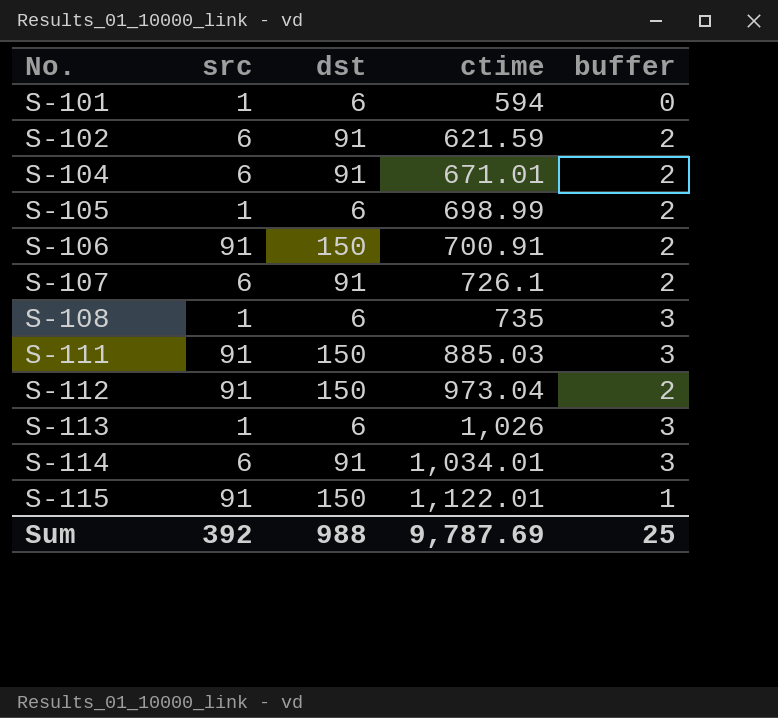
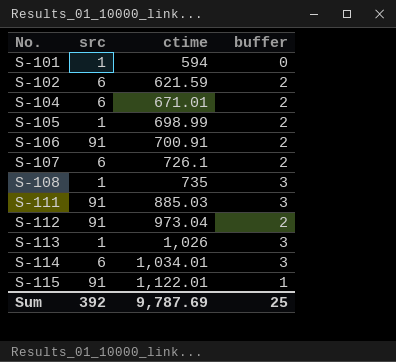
column dst | position: 3 -> none

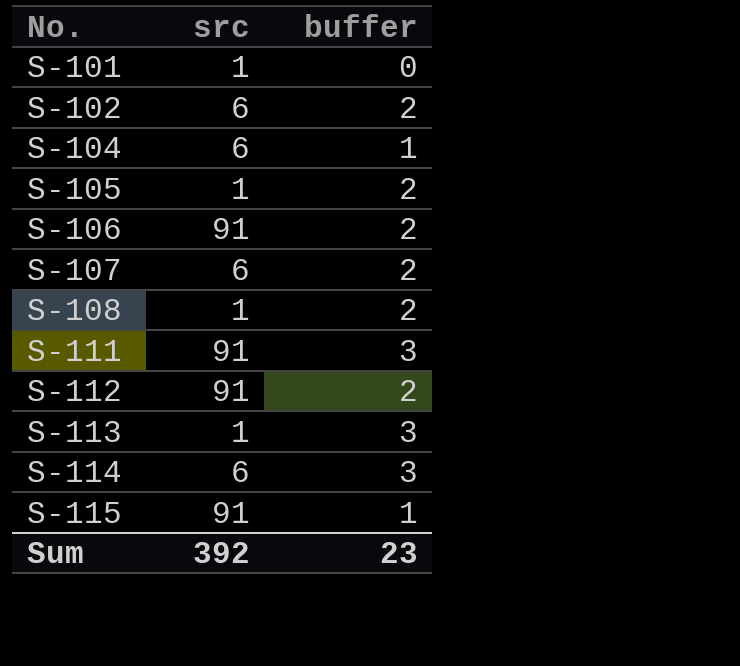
column ctime | position: 3 -> none
S-104 | buffer: 2 -> 1
S-108 | buffer: 3 -> 2
Sum | buffer: 25 -> 23

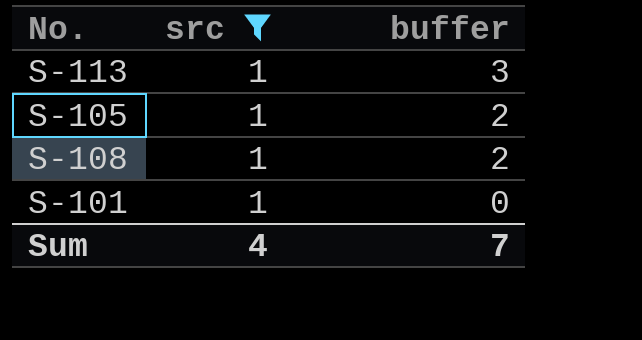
filter: none -> src = 1
row order: No. ascending -> buffer descending
Sum | src: 392 -> 4
Sum | buffer: 23 -> 7

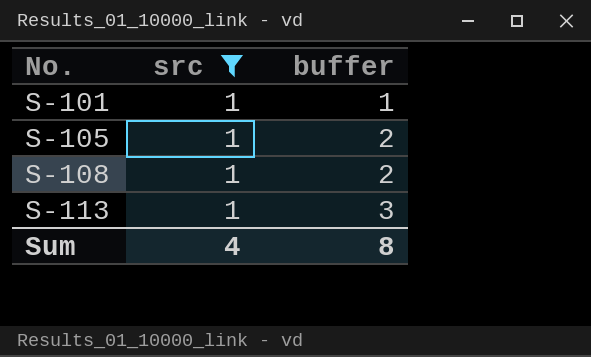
row order: buffer descending -> No. ascending
S-101 | buffer: 0 -> 1
Sum | buffer: 7 -> 8

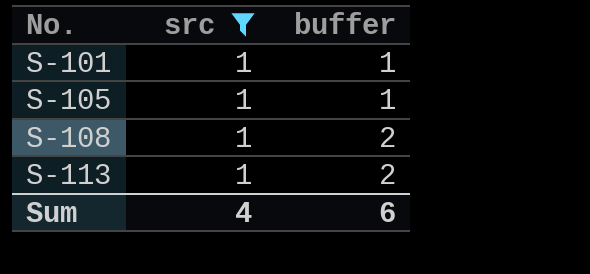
S-105 | buffer: 2 -> 1
S-113 | buffer: 3 -> 2
Sum | buffer: 8 -> 6

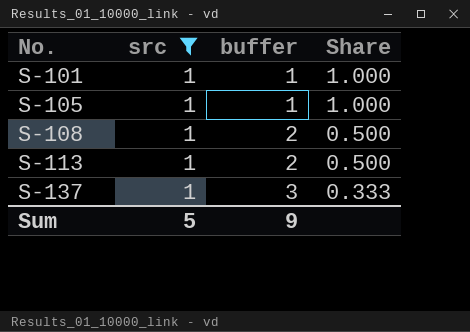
column Share | formula: none -> [src] / [buffer]
row S-137: none -> 1 | 3 | 0.333
Sum | src: 4 -> 5
Sum | buffer: 6 -> 9

